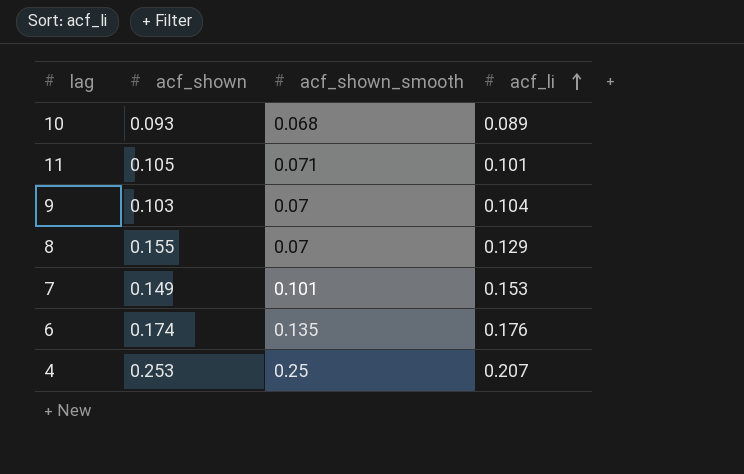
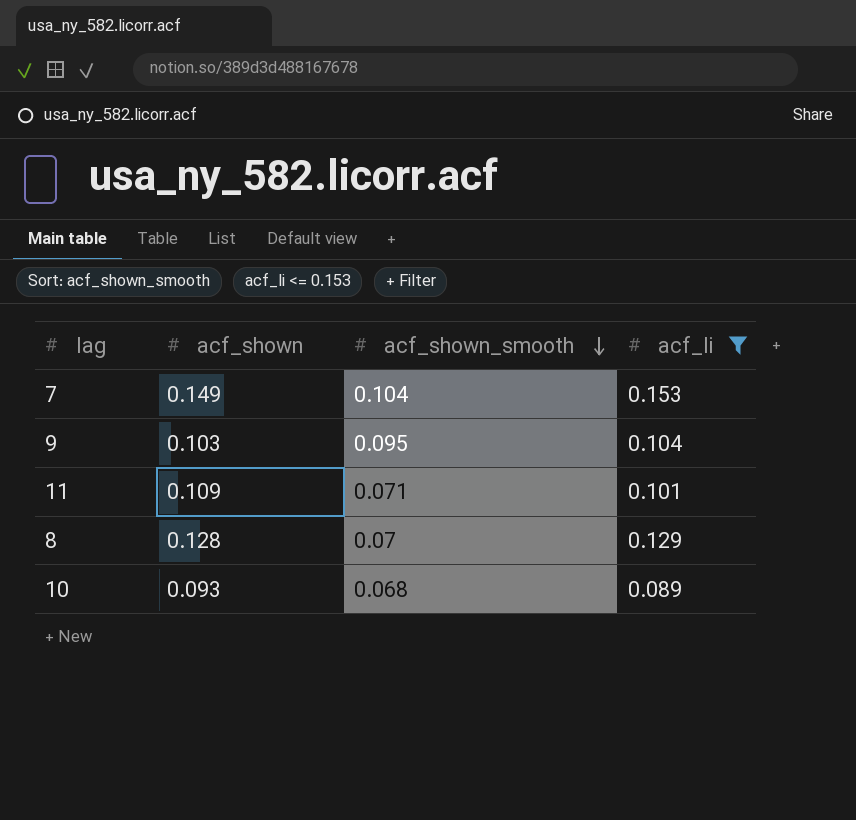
filter: none -> acf_li <= 0.153
row order: acf_li ascending -> acf_shown_smooth descending
7 | acf_shown_smooth: 0.101 -> 0.104
9 | acf_shown_smooth: 0.07 -> 0.095
11 | acf_shown: 0.105 -> 0.109
8 | acf_shown: 0.155 -> 0.128

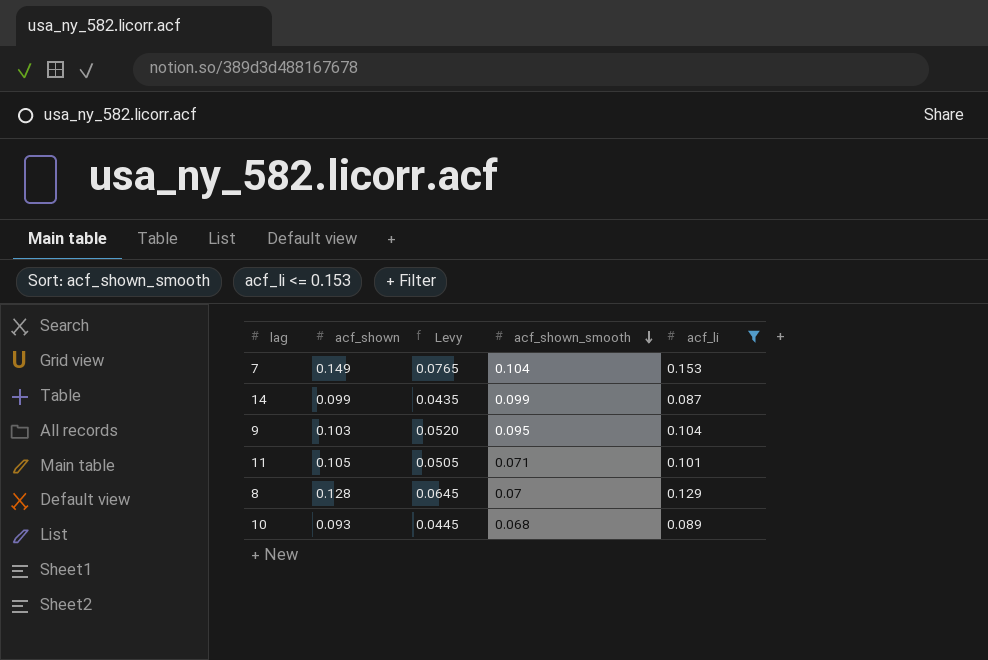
column Levy | formula: none -> [acf_li] * 0.5
row 14: none -> 0.099 | 0.0435 | 0.099 | 0.087
11 | acf_shown: 0.109 -> 0.105

